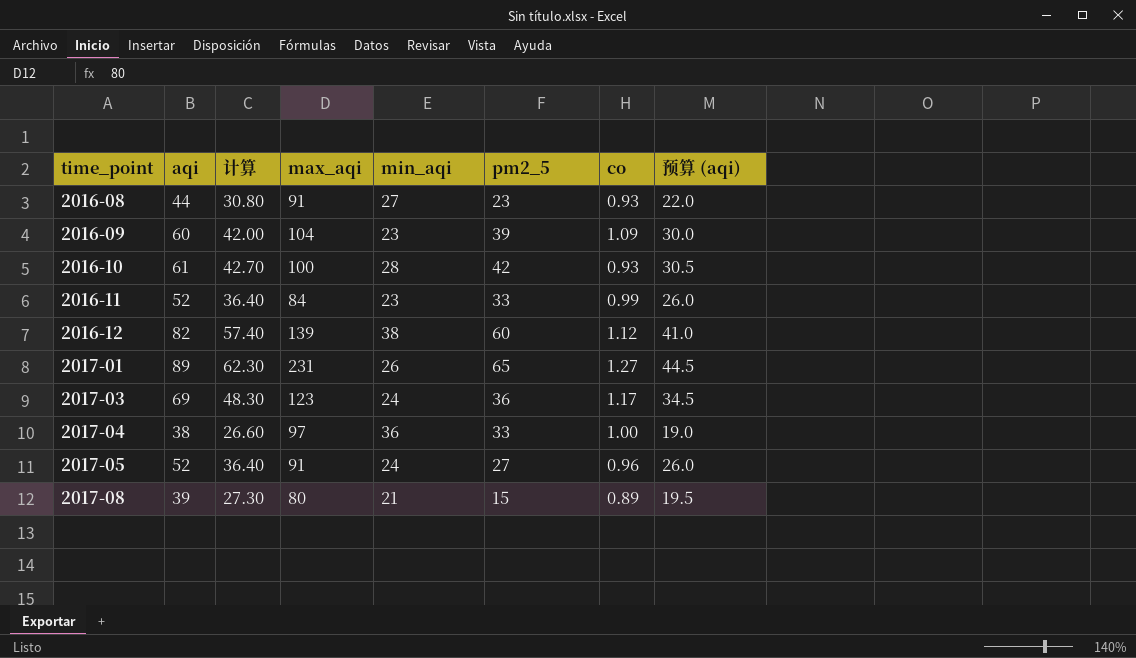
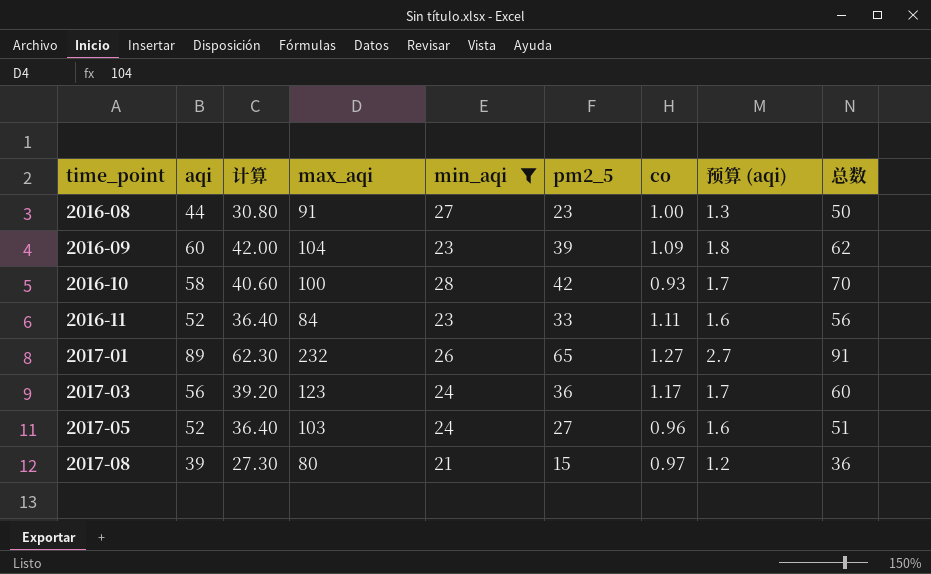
filter: none -> min_aqi <= 28
column 预算 (aqi) | formula: [aqi] * 0.5 -> [aqi] * 0.03
column 总数 | formula: none -> [min_aqi] + [pm2_5]
2016-08 | co: 0.93 -> 1.00
2016-10 | aqi: 61 -> 58
2016-10 | 计算: 42.70 -> 40.60
2016-11 | co: 0.99 -> 1.11
2017-01 | max_aqi: 231 -> 232
2017-03 | aqi: 69 -> 56
2017-03 | 计算: 48.30 -> 39.20
2017-05 | max_aqi: 91 -> 103
2017-08 | co: 0.89 -> 0.97

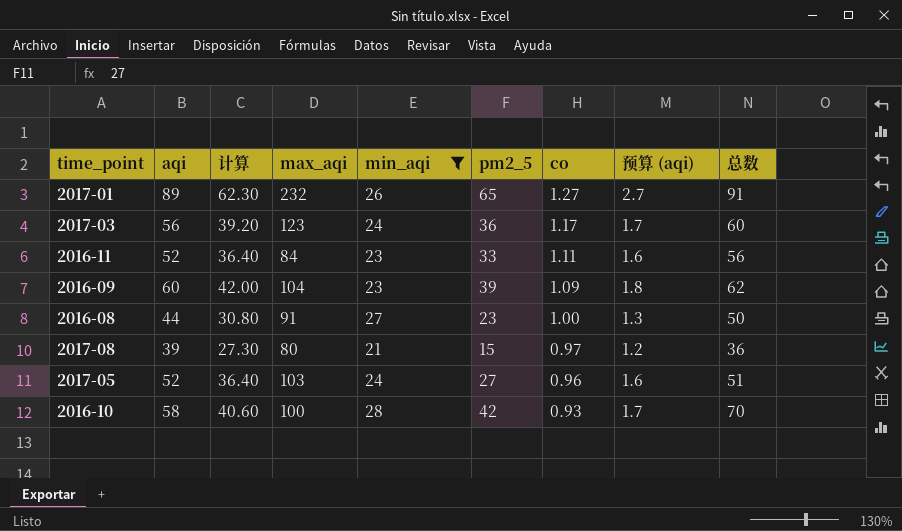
row order: time_point ascending -> co descending

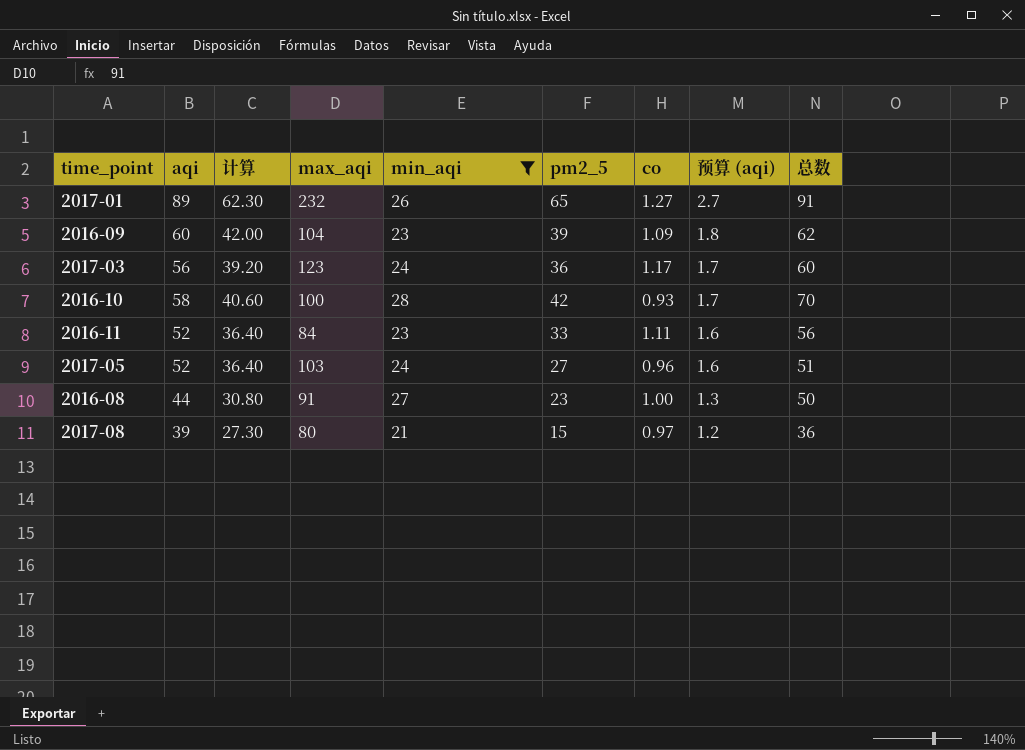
row order: co descending -> 预算 (aqi) descending

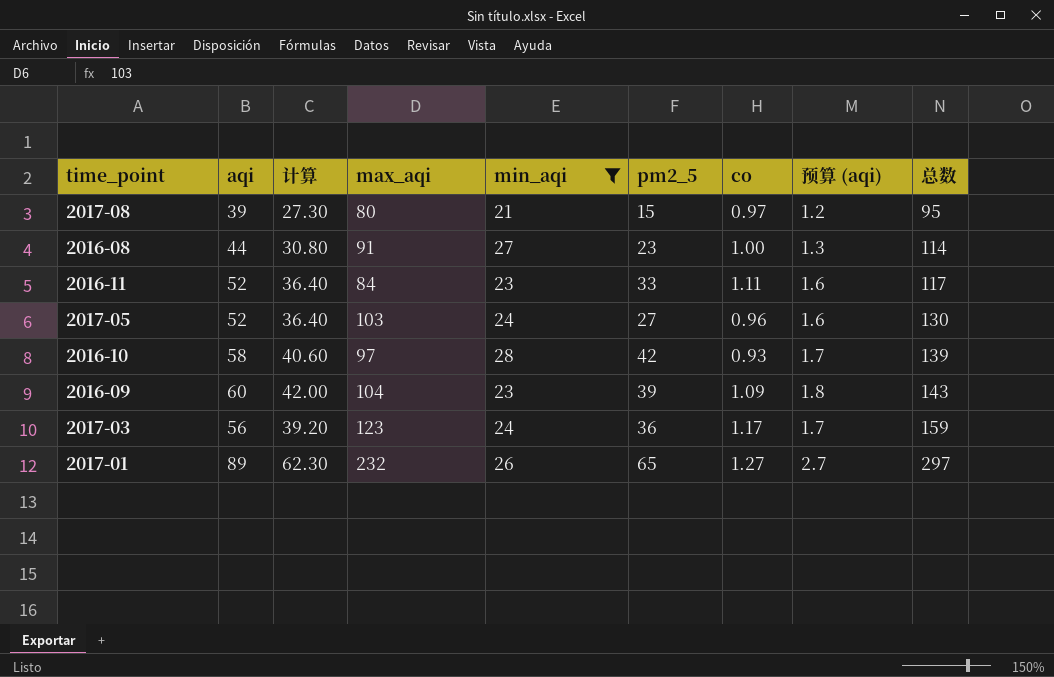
row order: 预算 (aqi) descending -> 总数 ascending
column 总数 | formula: [min_aqi] + [pm2_5] -> [max_aqi] + [pm2_5]
2016-10 | max_aqi: 100 -> 97

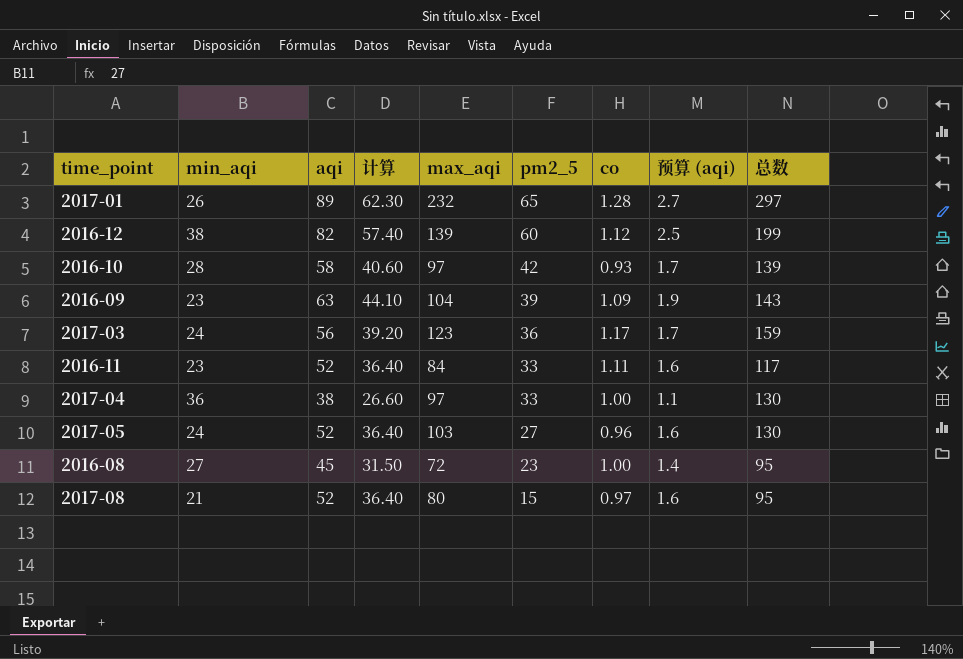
filter: min_aqi <= 28 -> none
row order: 总数 ascending -> pm2_5 descending
column min_aqi | position: 5 -> 2
2017-01 | co: 1.27 -> 1.28
2016-09 | aqi: 60 -> 63
2016-09 | 计算: 42.00 -> 44.10
2016-09 | 预算 (aqi): 1.8 -> 1.9
2016-08 | aqi: 44 -> 45
2016-08 | 计算: 30.80 -> 31.50
2016-08 | max_aqi: 91 -> 72
2016-08 | 预算 (aqi): 1.3 -> 1.4
2016-08 | 总数: 114 -> 95
2017-08 | aqi: 39 -> 52
2017-08 | 计算: 27.30 -> 36.40
2017-08 | 预算 (aqi): 1.2 -> 1.6

